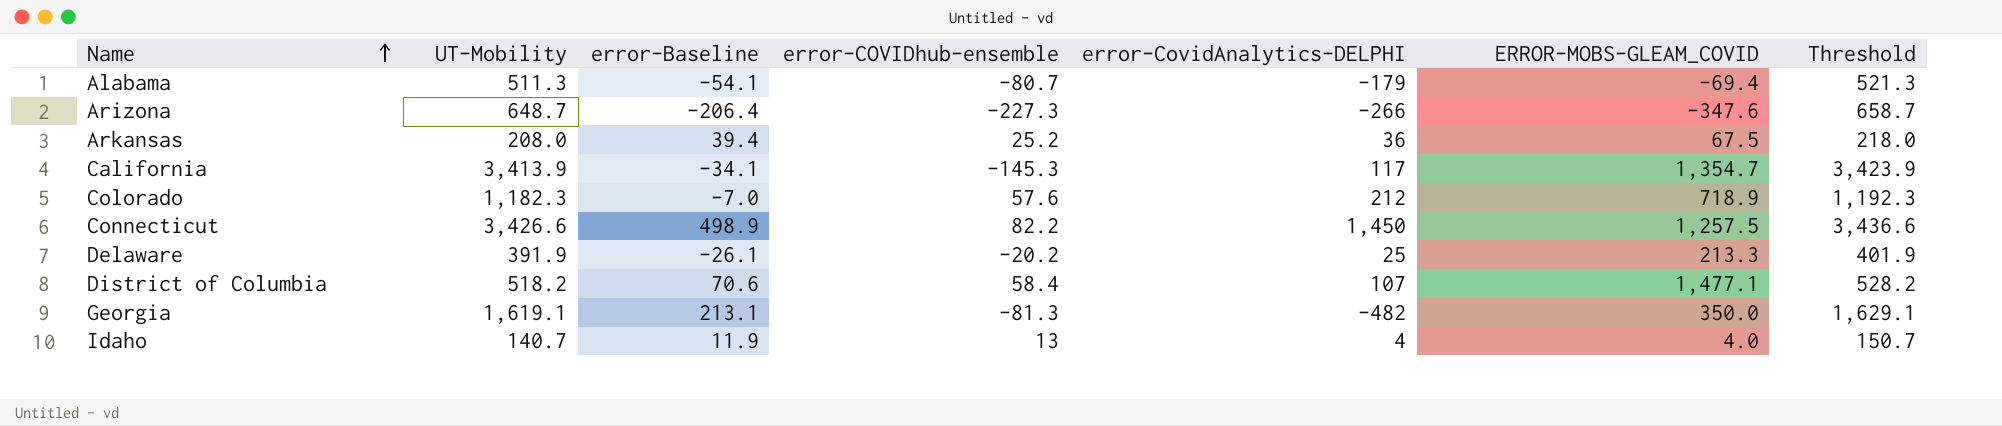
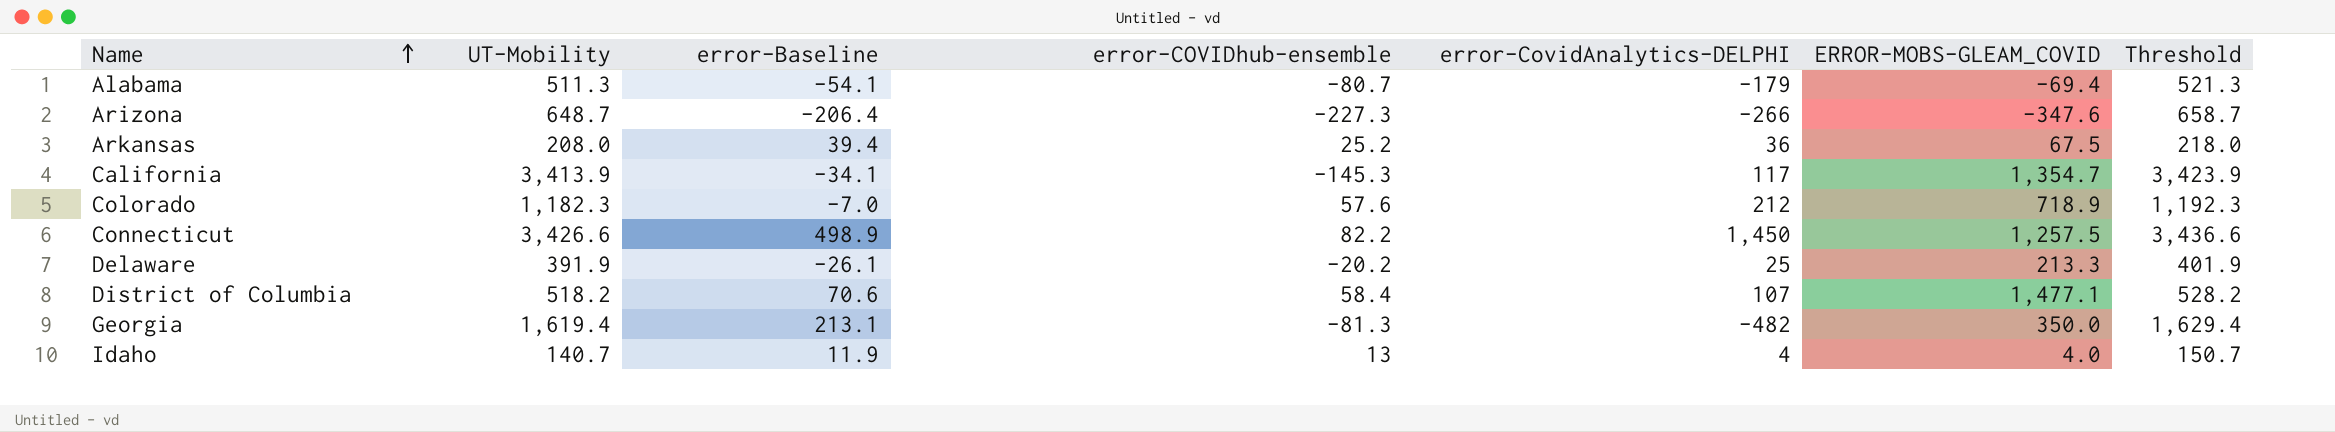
Georgia | UT-Mobility: 1,619.1 -> 1,619.4
Georgia | Threshold: 1,629.1 -> 1,629.4

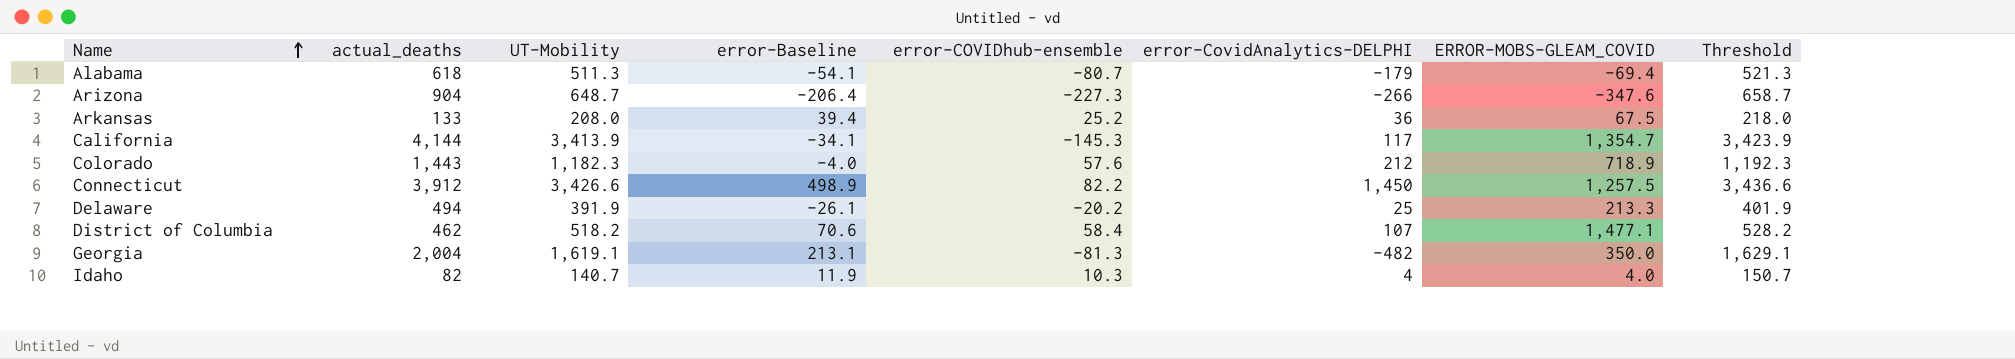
column actual_deaths | position: none -> 2
Colorado | error-Baseline: -7.0 -> -4.0
Georgia | UT-Mobility: 1,619.4 -> 1,619.1
Georgia | Threshold: 1,629.4 -> 1,629.1
Idaho | error-COVIDhub-ensemble: 13 -> 10.3

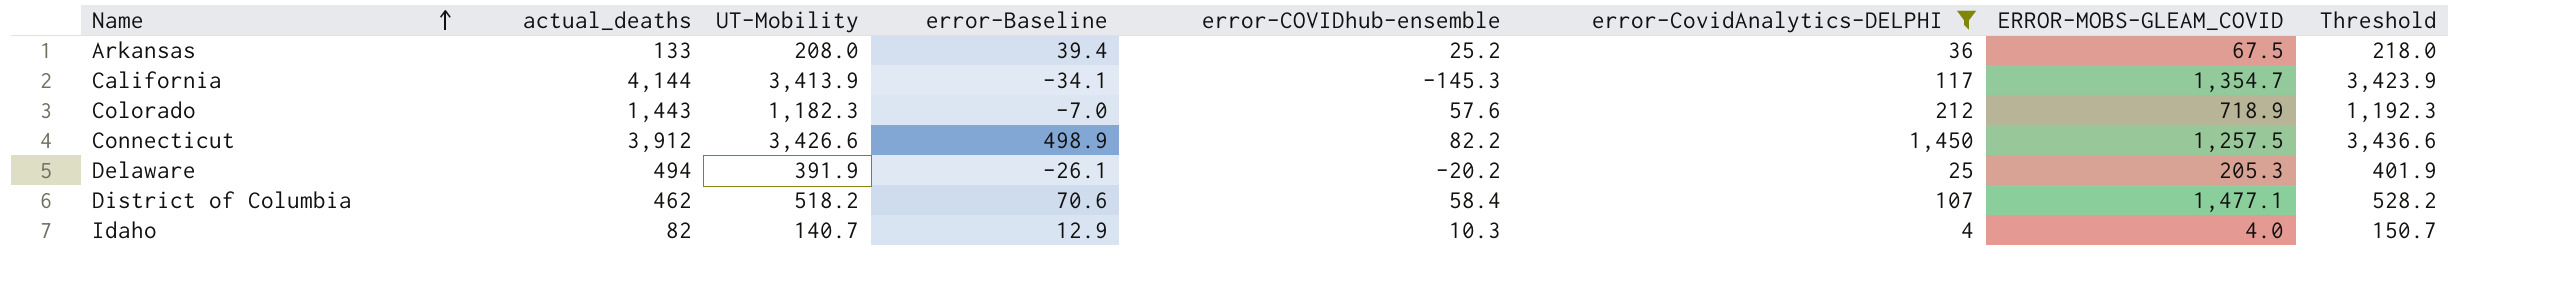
filter: none -> error-CovidAnalytics-DELPHI >= 4
Colorado | error-Baseline: -4.0 -> -7.0
Delaware | ERROR-MOBS-GLEAM_COVID: 213.3 -> 205.3
Idaho | error-Baseline: 11.9 -> 12.9

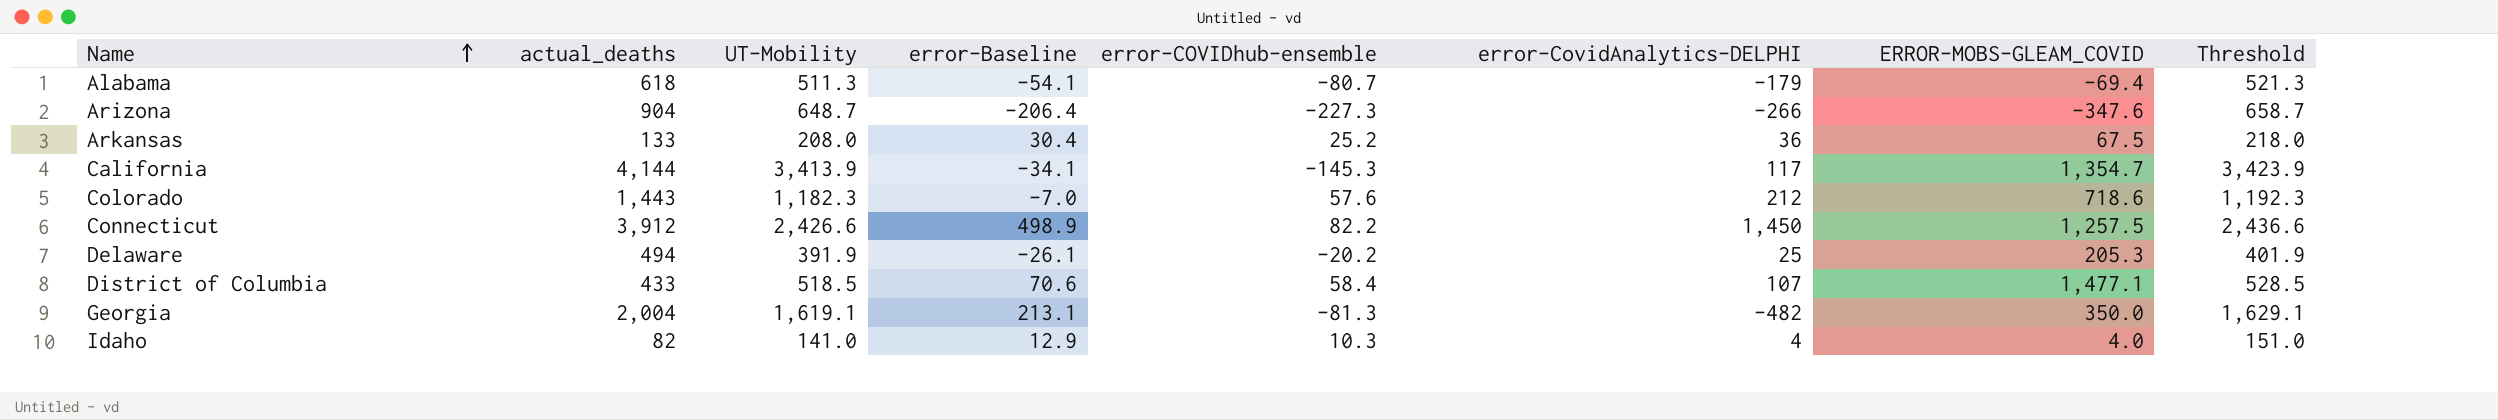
filter: error-CovidAnalytics-DELPHI >= 4 -> none
Arkansas | error-Baseline: 39.4 -> 30.4
Colorado | ERROR-MOBS-GLEAM_COVID: 718.9 -> 718.6
Connecticut | UT-Mobility: 3,426.6 -> 2,426.6
Connecticut | Threshold: 3,436.6 -> 2,436.6
District of Columbia | actual_deaths: 462 -> 433
District of Columbia | UT-Mobility: 518.2 -> 518.5
District of Columbia | Threshold: 528.2 -> 528.5
Idaho | UT-Mobility: 140.7 -> 141.0
Idaho | Threshold: 150.7 -> 151.0

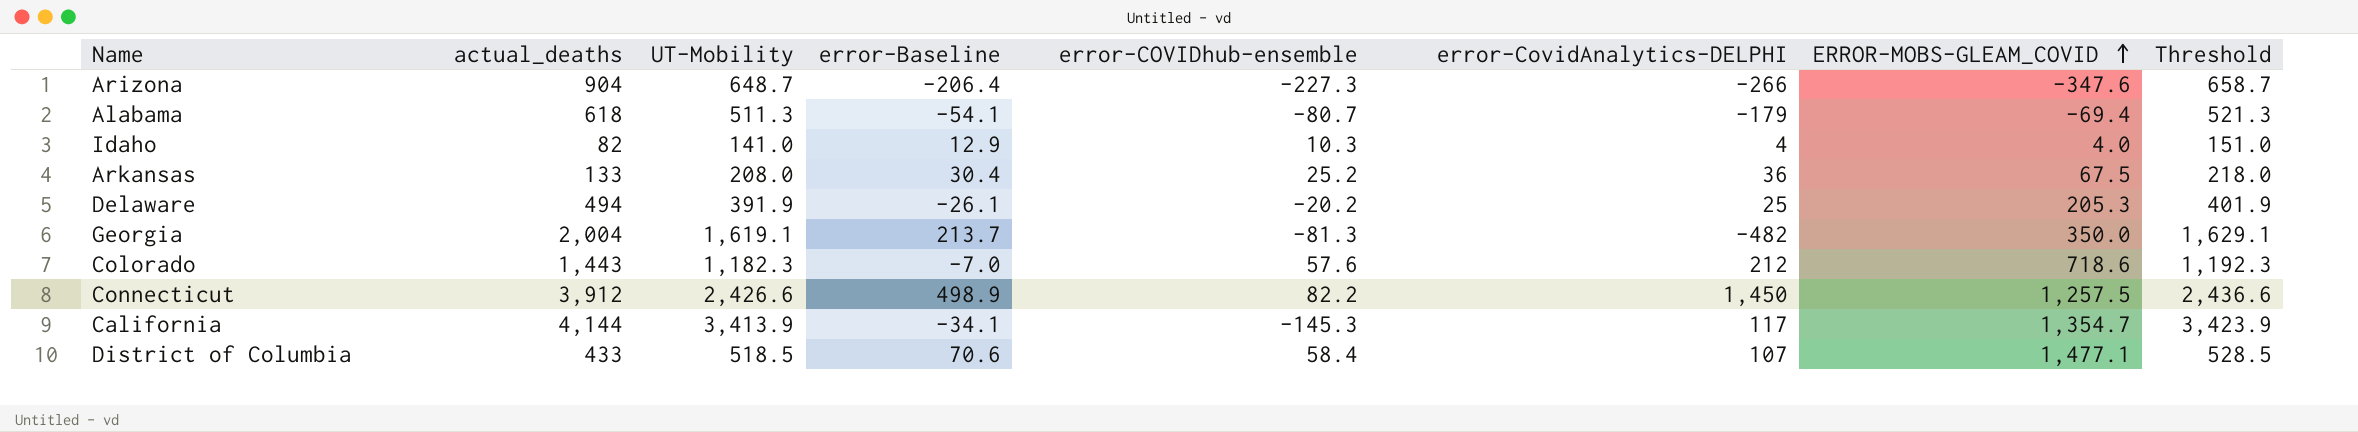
row order: Name ascending -> ERROR-MOBS-GLEAM_COVID ascending
Georgia | error-Baseline: 213.1 -> 213.7

